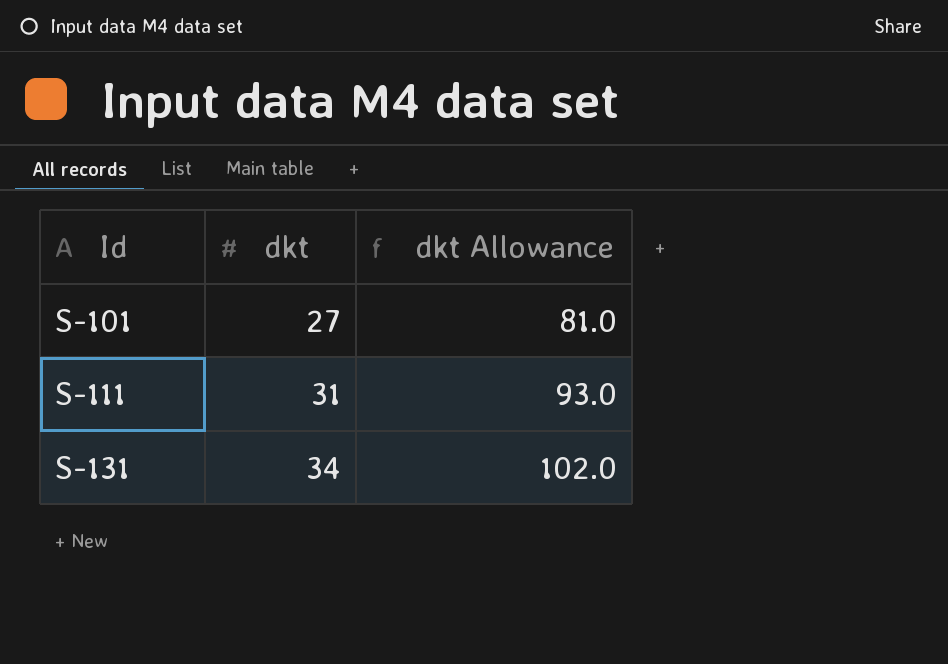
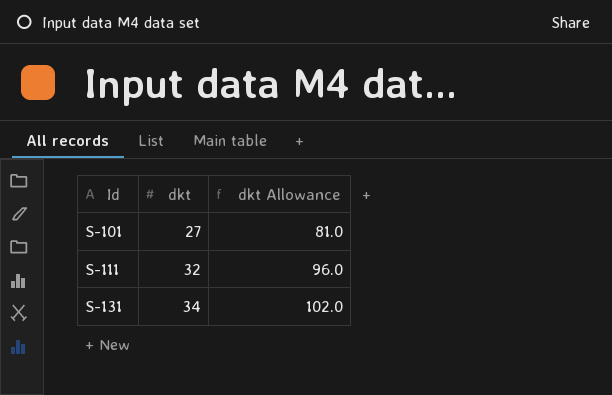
S-111 | dkt: 31 -> 32
S-111 | dkt Allowance: 93.0 -> 96.0

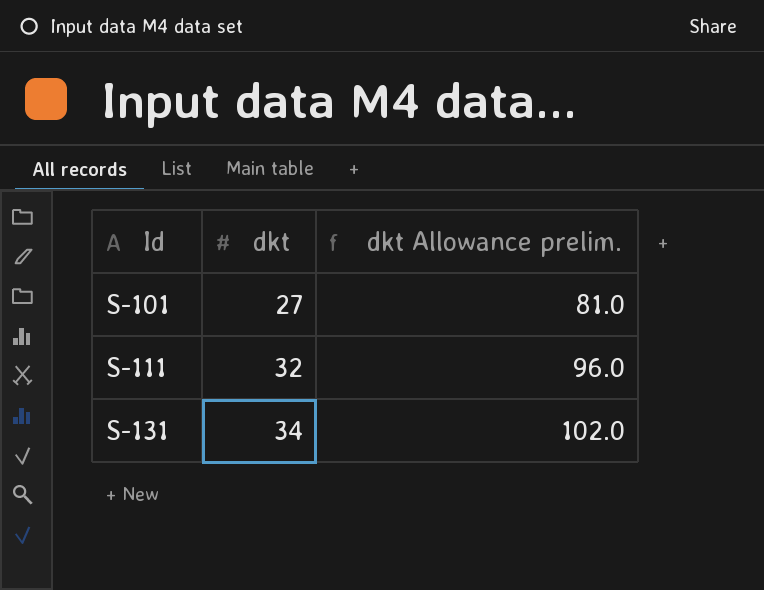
column name: dkt Allowance -> dkt Allowance prelim.

